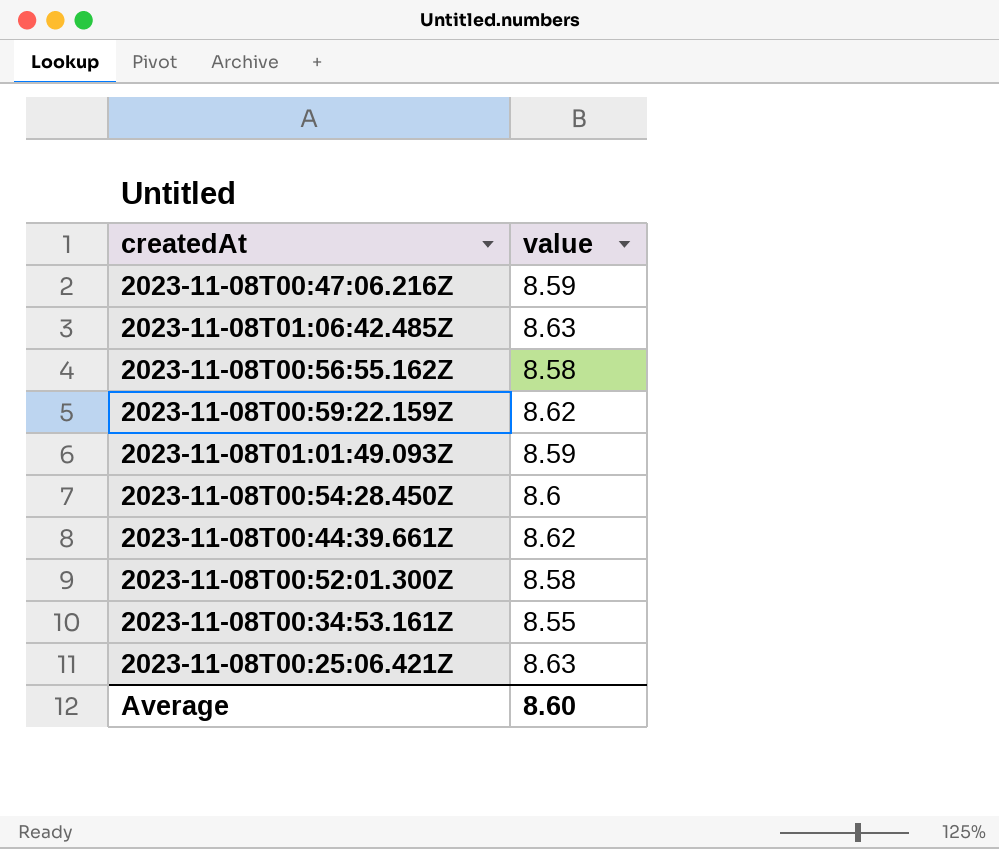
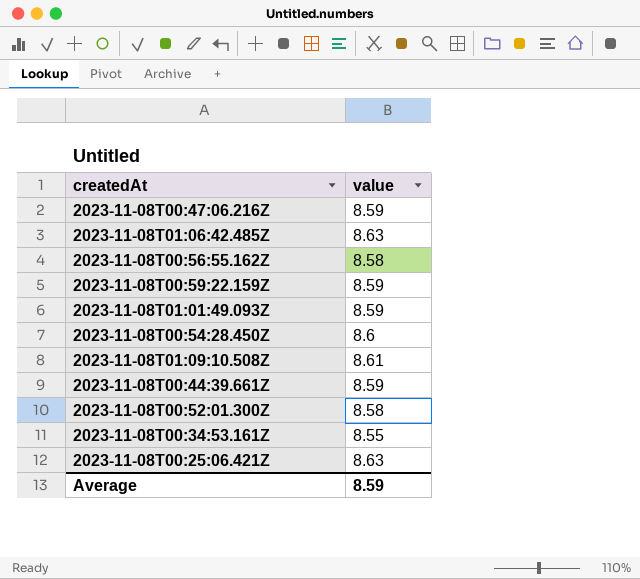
2023-11-08T00:59:22.159Z | value: 8.62 -> 8.59
row 2023-11-08T01:09:10.508Z: none -> 8.61
2023-11-08T00:44:39.661Z | value: 8.62 -> 8.59
Average | value: 8.60 -> 8.59

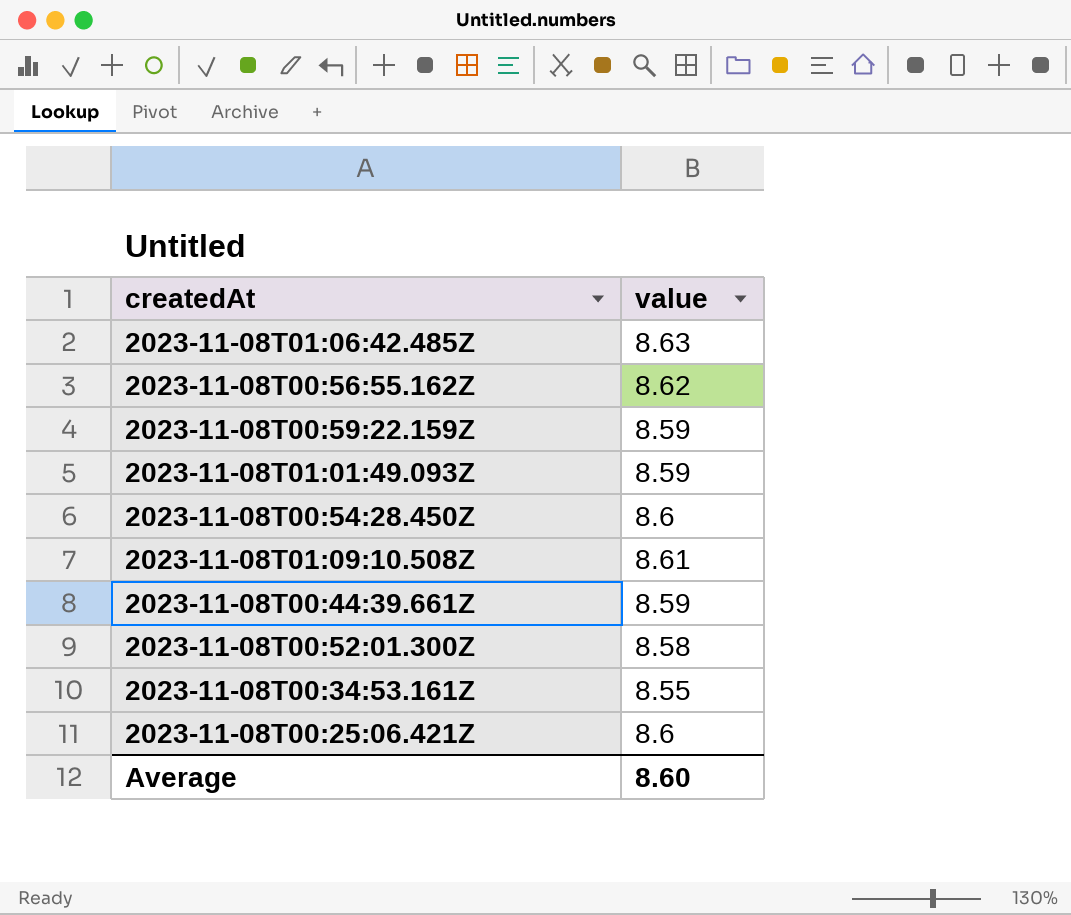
row 2023-11-08T00:47:06.216Z: 8.59 -> none
2023-11-08T00:56:55.162Z | value: 8.58 -> 8.62
2023-11-08T00:25:06.421Z | value: 8.63 -> 8.6
Average | value: 8.59 -> 8.60

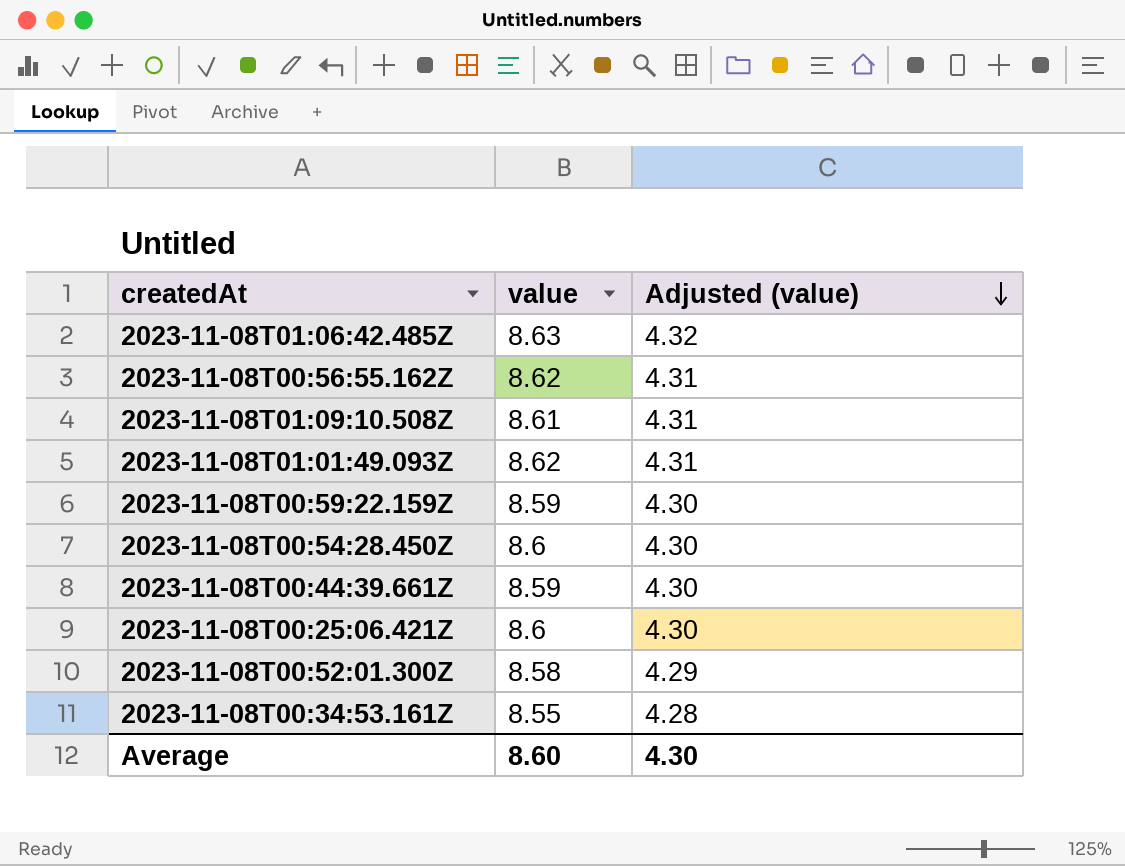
row order: none -> Adjusted (value) descending
column Adjusted (value) | formula: none -> [value] * 0.5
2023-11-08T01:01:49.093Z | value: 8.59 -> 8.62

